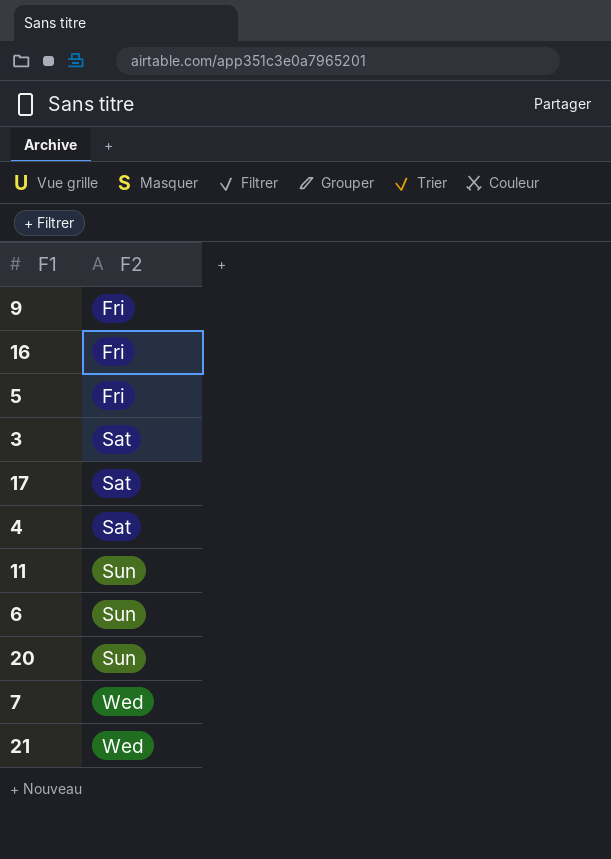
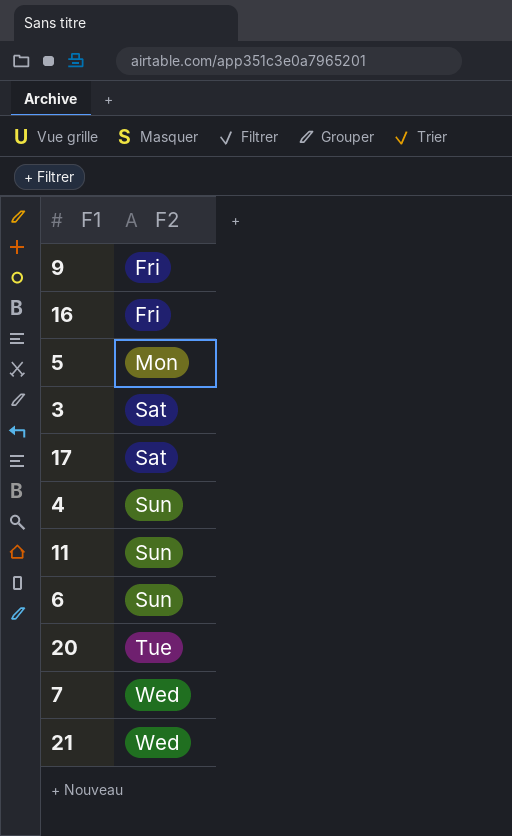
5 | F2: Fri -> Mon
4 | F2: Sat -> Sun
20 | F2: Sun -> Tue

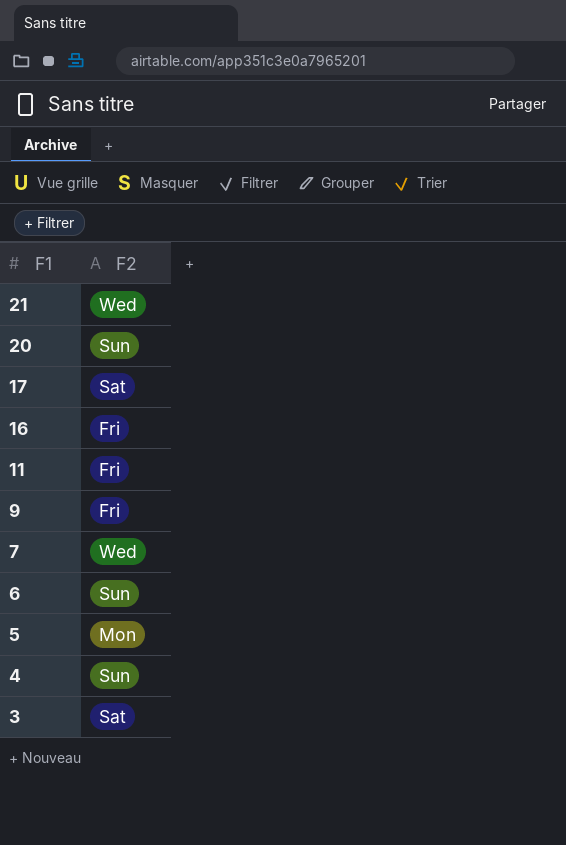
row order: F2 ascending -> F1 descending
20 | F2: Tue -> Sun
11 | F2: Sun -> Fri

